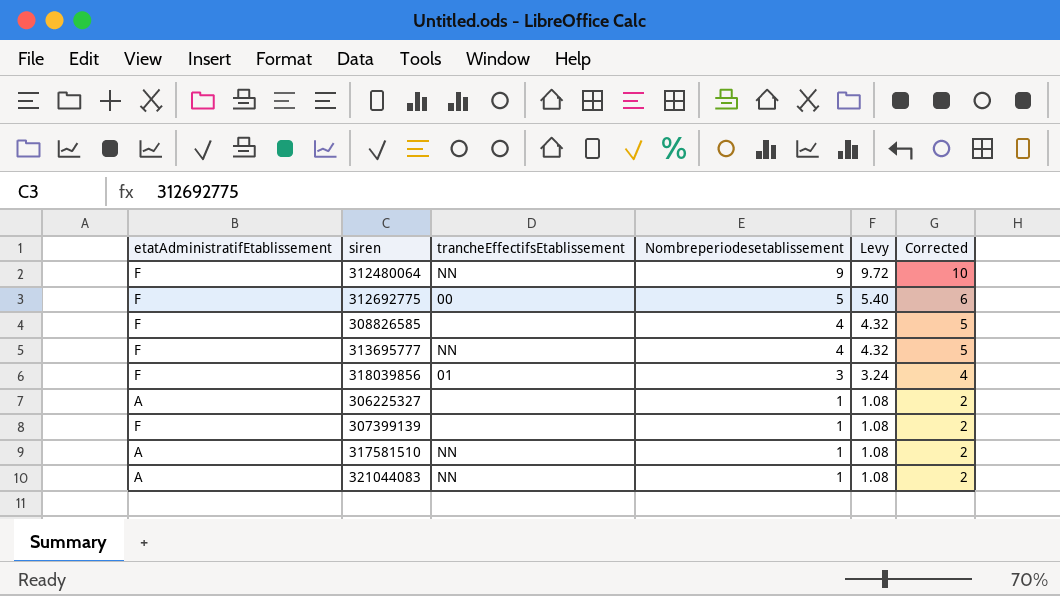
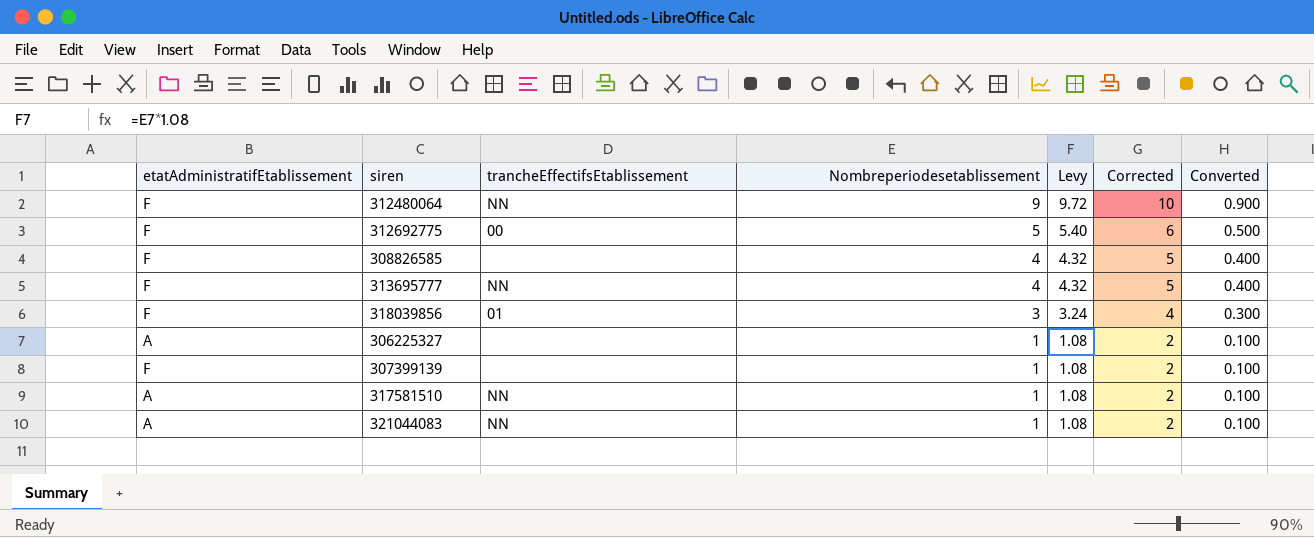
column Converted | formula: none -> [Nombreperiodesetablissement] * 0.1

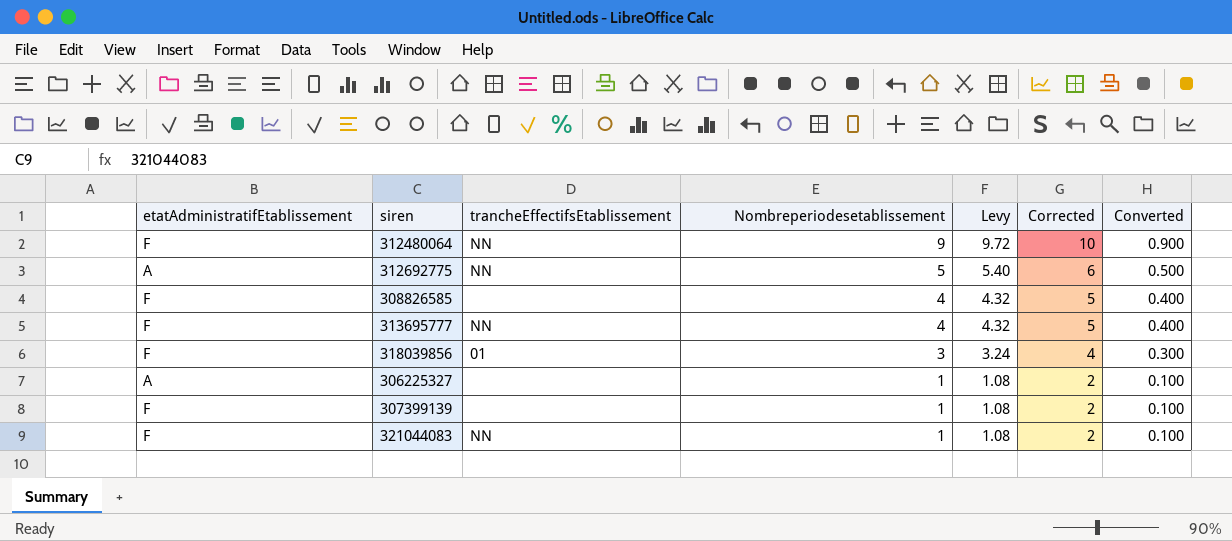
row 317581510: A | NN | 1 | 1.08 | 2 | 0.100 -> none
312692775 | etatAdministratifEtablissement: F -> A
312692775 | trancheEffectifsEtablissement: 00 -> NN
321044083 | etatAdministratifEtablissement: A -> F

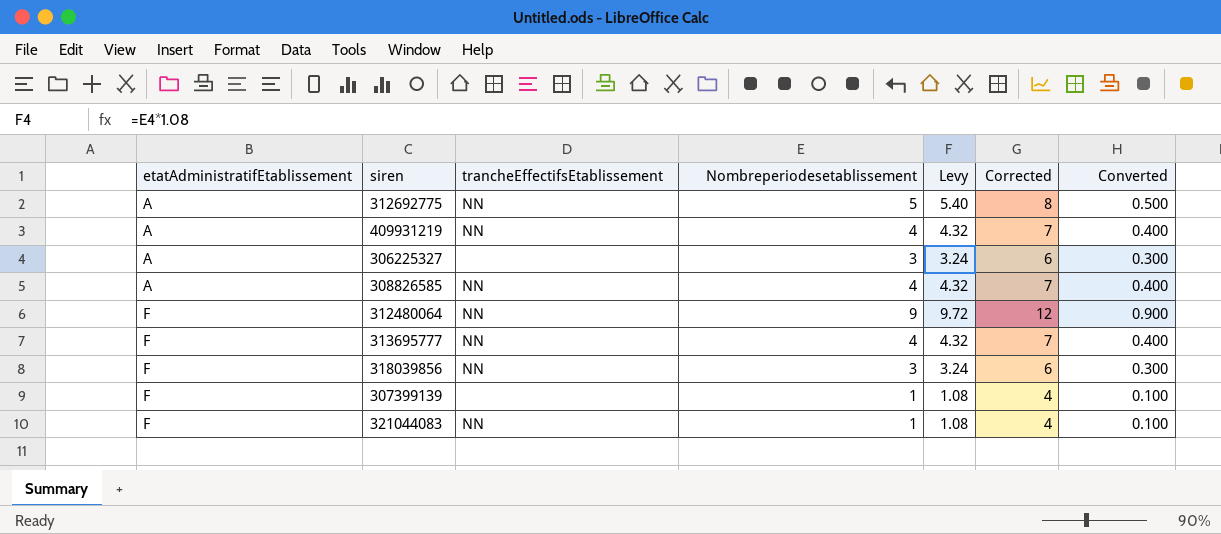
row order: Nombreperiodesetablissement descending -> etatAdministratifEtablissement ascending
column Corrected | formula: [Nombreperiodesetablissement] + 1 -> [Nombreperiodesetablissement] + 3
row 409931219: none -> A | NN | 4 | 4.32 | 7 | 0.400
306225327 | Nombreperiodesetablissement: 1 -> 3
306225327 | Levy: 1.08 -> 3.24
306225327 | Converted: 0.100 -> 0.300
308826585 | etatAdministratifEtablissement: F -> A
308826585 | trancheEffectifsEtablissement: none -> NN
318039856 | trancheEffectifsEtablissement: 01 -> NN

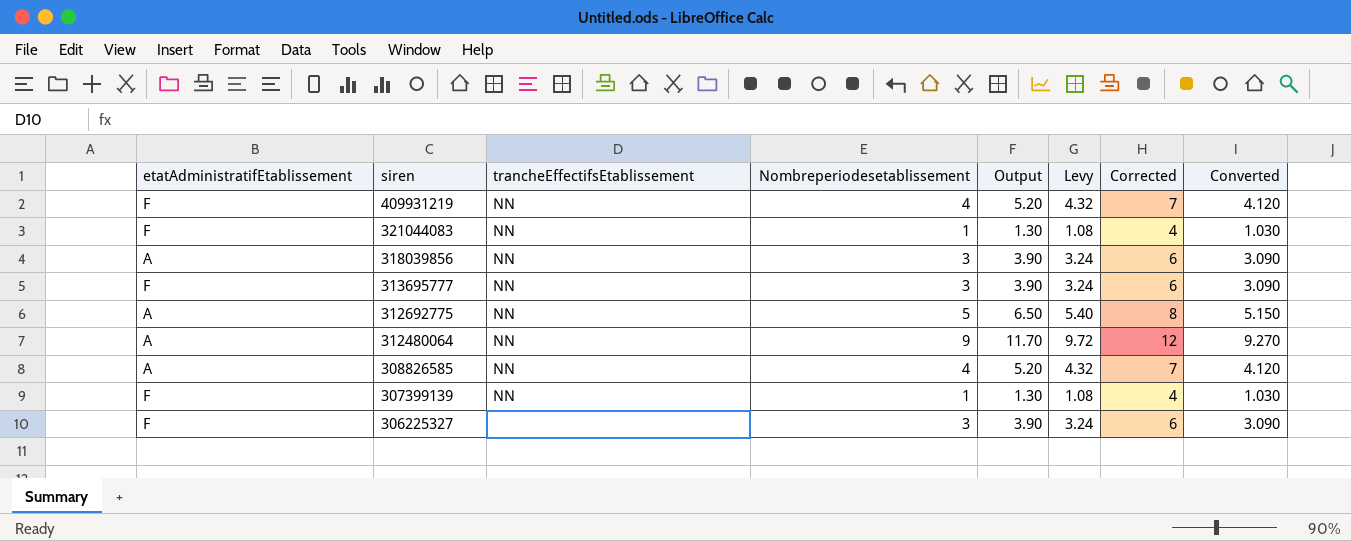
row order: etatAdministratifEtablissement ascending -> siren descending
column Output | formula: none -> [Nombreperiodesetablissement] * 1.3
column Converted | formula: [Nombreperiodesetablissement] * 0.1 -> [Nombreperiodesetablissement] * 1.03
409931219 | etatAdministratifEtablissement: A -> F
318039856 | etatAdministratifEtablissement: F -> A
313695777 | Nombreperiodesetablissement: 4 -> 3
313695777 | Levy: 4.32 -> 3.24
313695777 | Corrected: 7 -> 6
312480064 | etatAdministratifEtablissement: F -> A
307399139 | trancheEffectifsEtablissement: none -> NN
306225327 | etatAdministratifEtablissement: A -> F

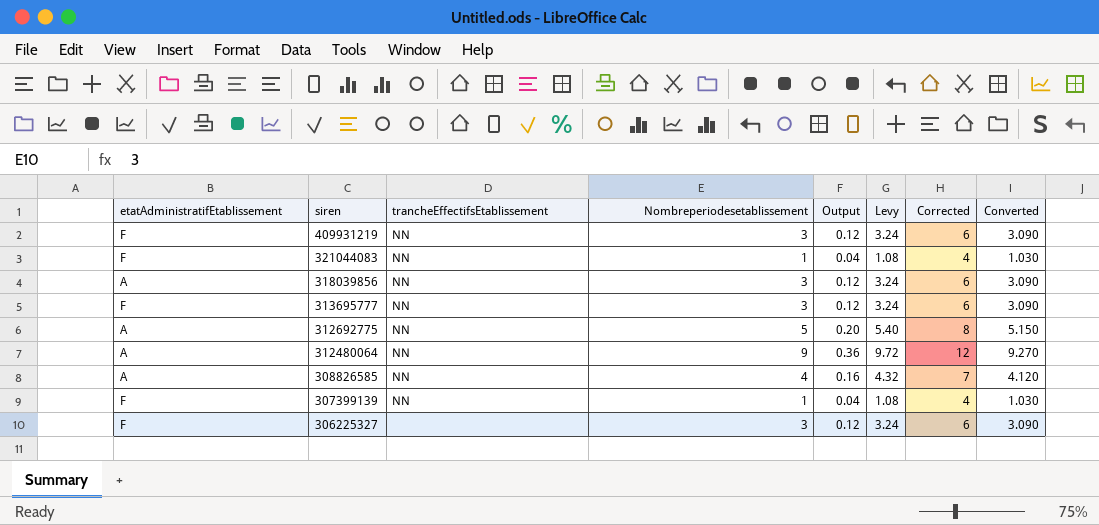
column Output | formula: [Nombreperiodesetablissement] * 1.3 -> [Nombreperiodesetablissement] * 0.04
409931219 | Nombreperiodesetablissement: 4 -> 3
409931219 | Levy: 4.32 -> 3.24
409931219 | Corrected: 7 -> 6
409931219 | Converted: 4.120 -> 3.090

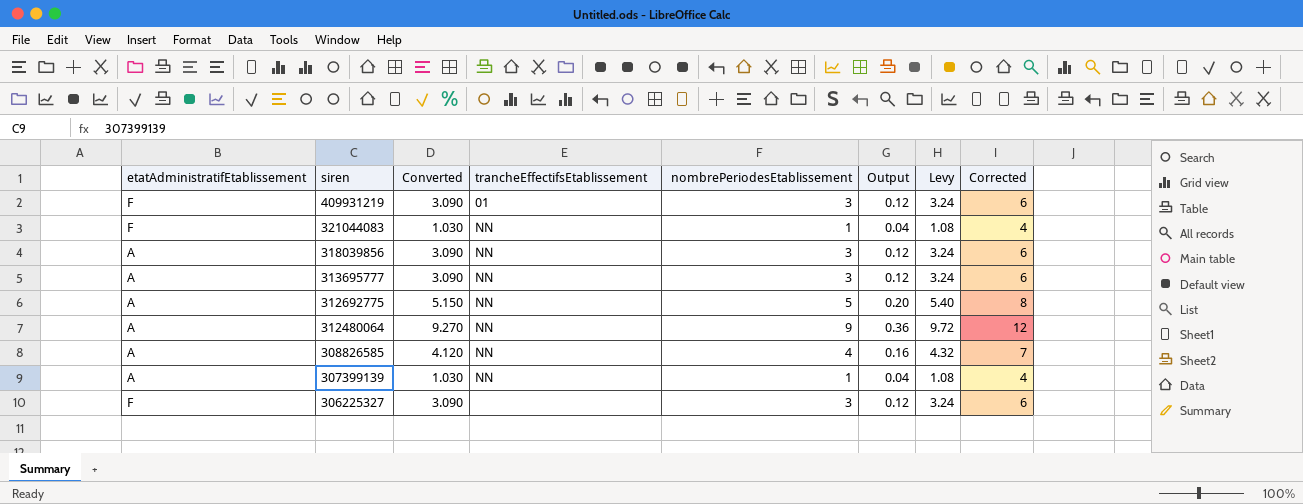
column Converted | position: 8 -> 3
column name: Nombreperiodesetablissement -> nombrePeriodesEtablissement
409931219 | trancheEffectifsEtablissement: NN -> 01
313695777 | etatAdministratifEtablissement: F -> A
307399139 | etatAdministratifEtablissement: F -> A

